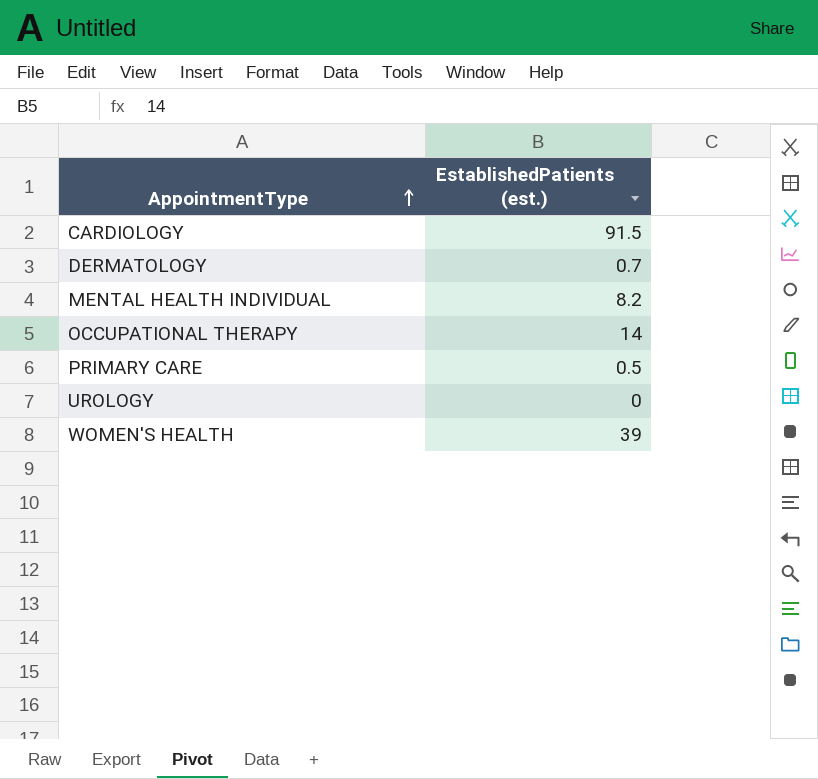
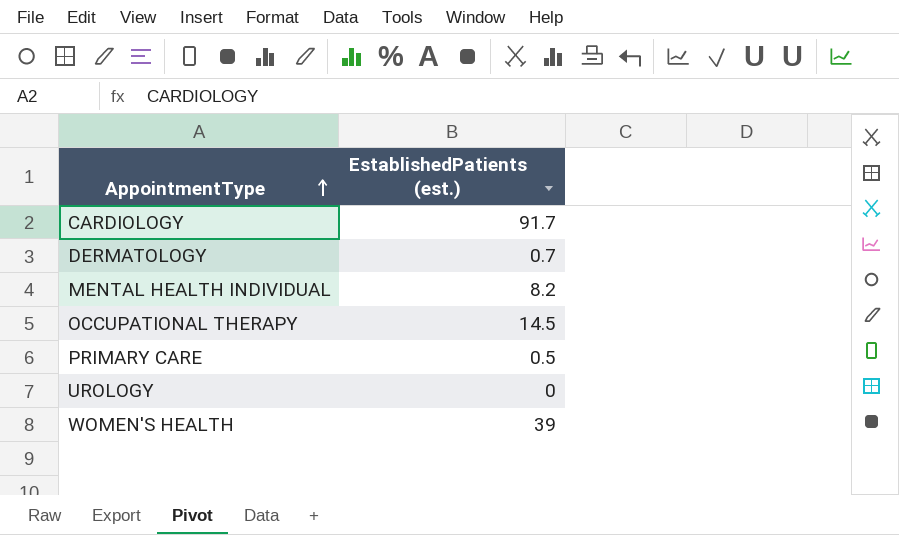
CARDIOLOGY | EstablishedPatients (est.): 91.5 -> 91.7
OCCUPATIONAL THERAPY | EstablishedPatients (est.): 14 -> 14.5

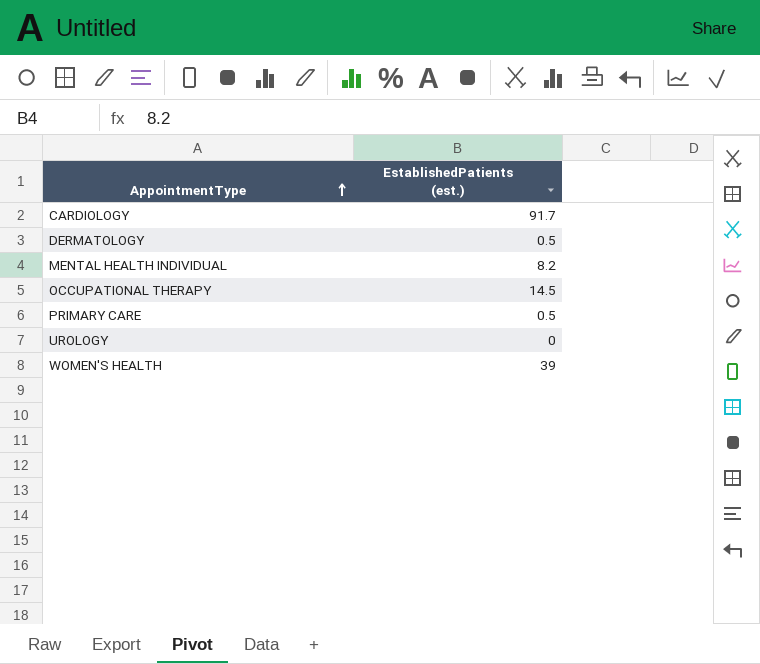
DERMATOLOGY | EstablishedPatients (est.): 0.7 -> 0.5

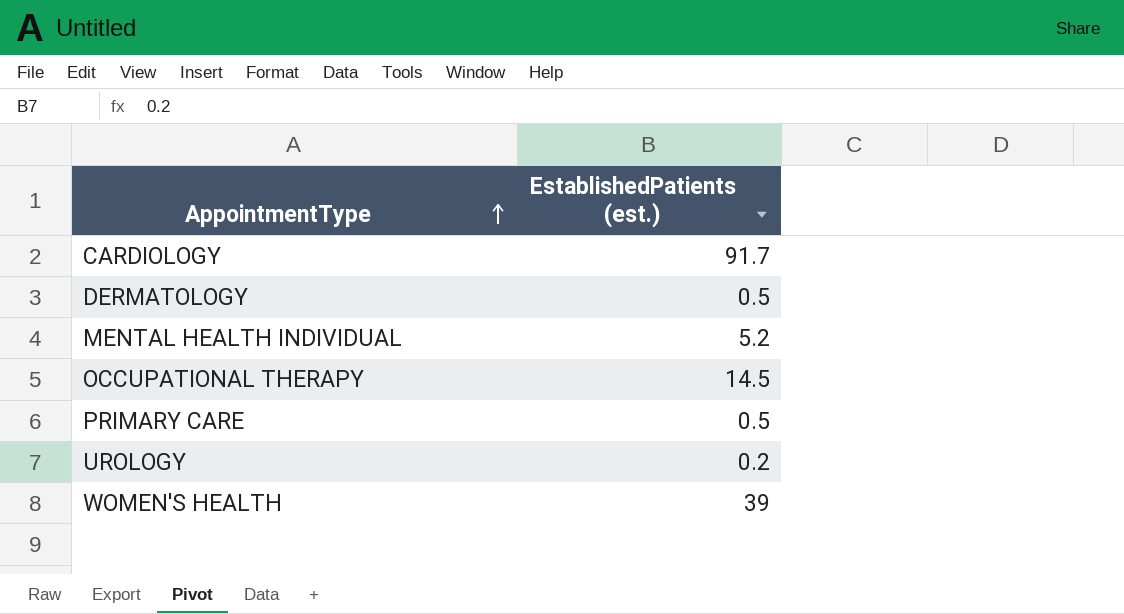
MENTAL HEALTH INDIVIDUAL | EstablishedPatients (est.): 8.2 -> 5.2
UROLOGY | EstablishedPatients (est.): 0 -> 0.2

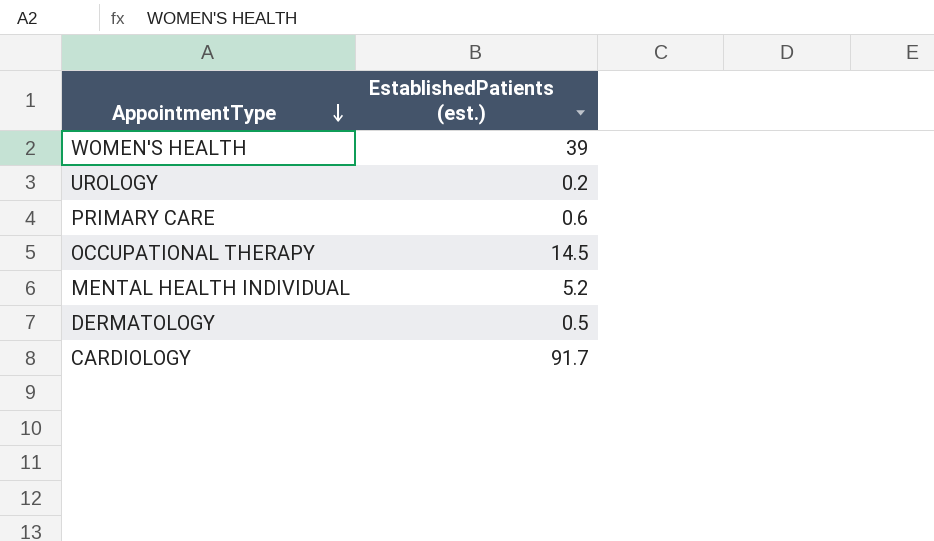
row order: AppointmentType ascending -> AppointmentType descending
PRIMARY CARE | EstablishedPatients (est.): 0.5 -> 0.6

